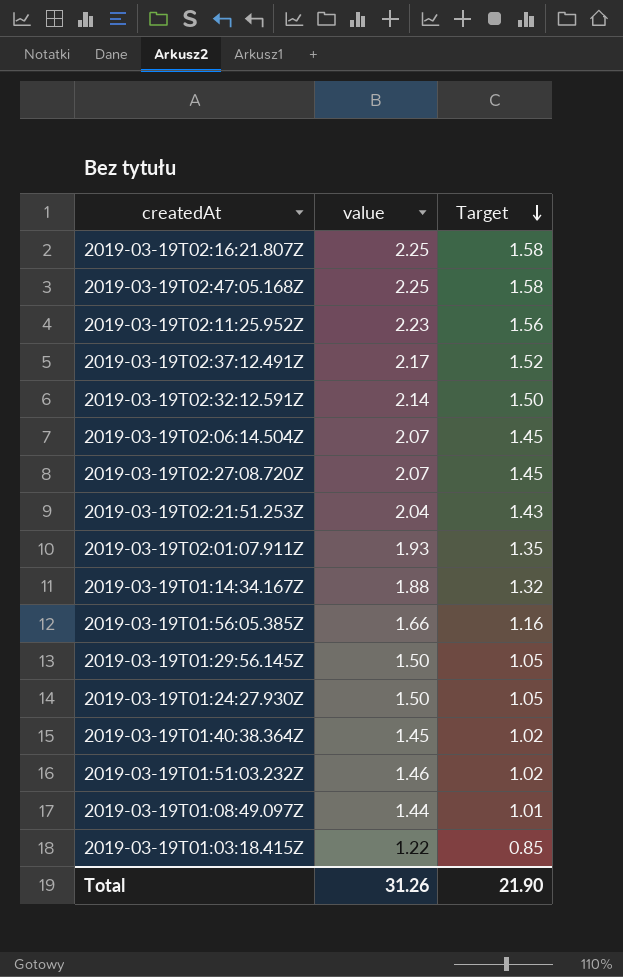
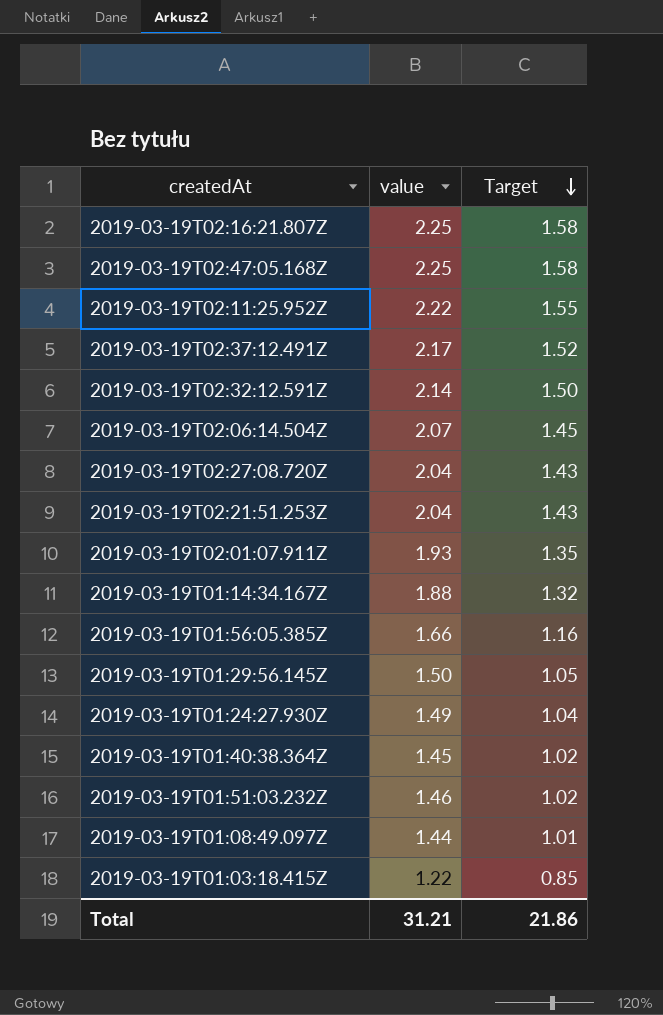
2019-03-19T02:11:25.952Z | value: 2.23 -> 2.22
2019-03-19T02:11:25.952Z | Target: 1.56 -> 1.55
2019-03-19T02:27:08.720Z | value: 2.07 -> 2.04
2019-03-19T02:27:08.720Z | Target: 1.45 -> 1.43
2019-03-19T01:24:27.930Z | value: 1.50 -> 1.49
2019-03-19T01:24:27.930Z | Target: 1.05 -> 1.04
Total | value: 31.26 -> 31.21
Total | Target: 21.90 -> 21.86

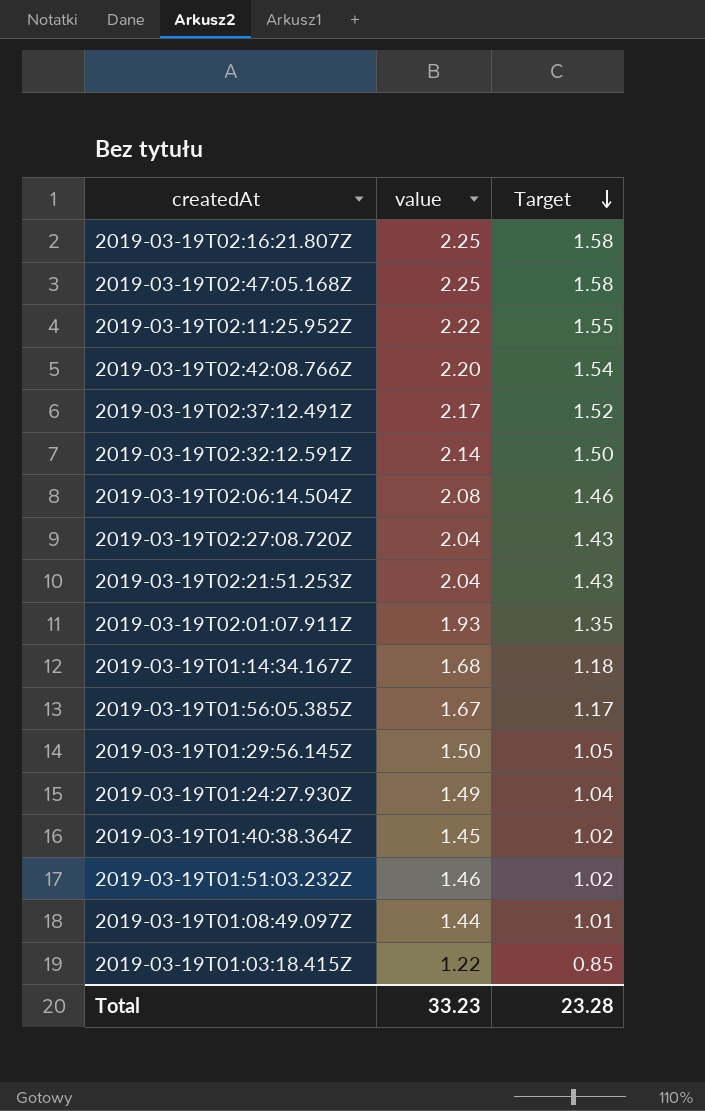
row 2019-03-19T02:42:08.766Z: none -> 2.20 | 1.54
2019-03-19T02:06:14.504Z | value: 2.07 -> 2.08
2019-03-19T02:06:14.504Z | Target: 1.45 -> 1.46
2019-03-19T01:14:34.167Z | value: 1.88 -> 1.68
2019-03-19T01:14:34.167Z | Target: 1.32 -> 1.18
2019-03-19T01:56:05.385Z | value: 1.66 -> 1.67
2019-03-19T01:56:05.385Z | Target: 1.16 -> 1.17
Total | value: 31.21 -> 33.23
Total | Target: 21.86 -> 23.28

